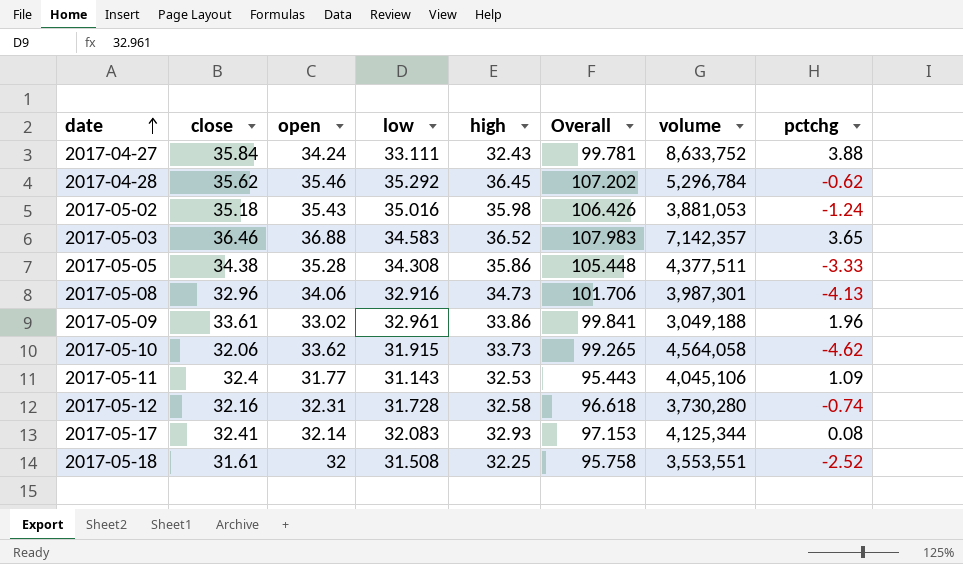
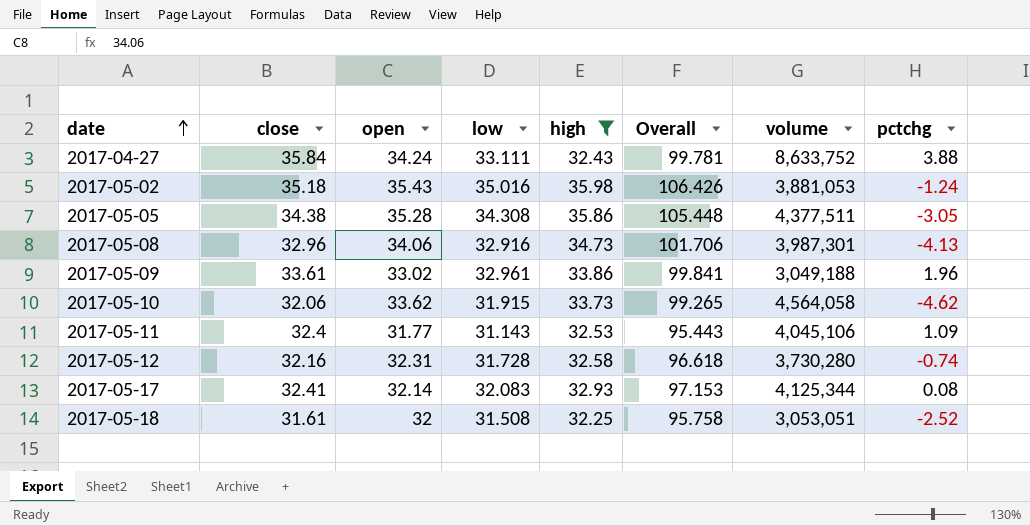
filter: none -> high <= 35.98
2017-05-05 | pctchg: -3.33 -> -3.05
2017-05-18 | volume: 3,553,551 -> 3,053,051

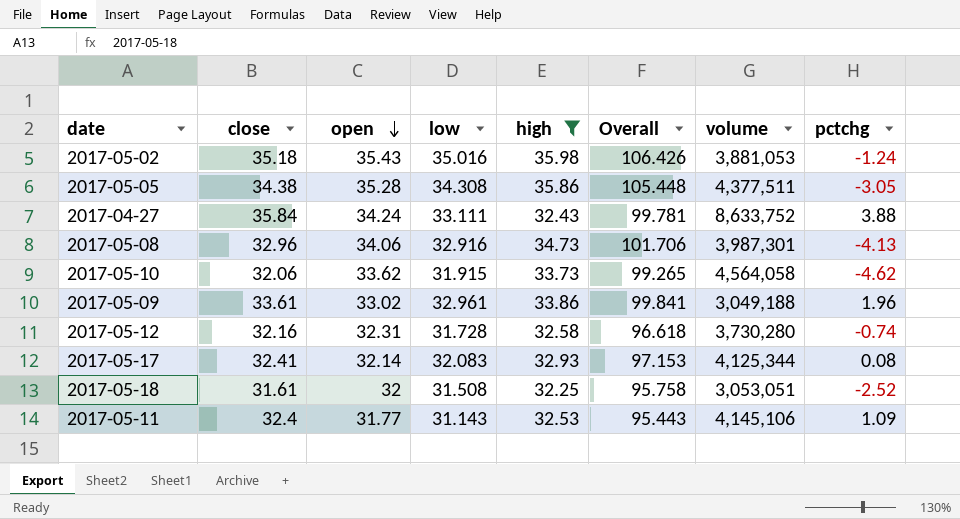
row order: date ascending -> open descending
2017-05-11 | volume: 4,045,106 -> 4,145,106

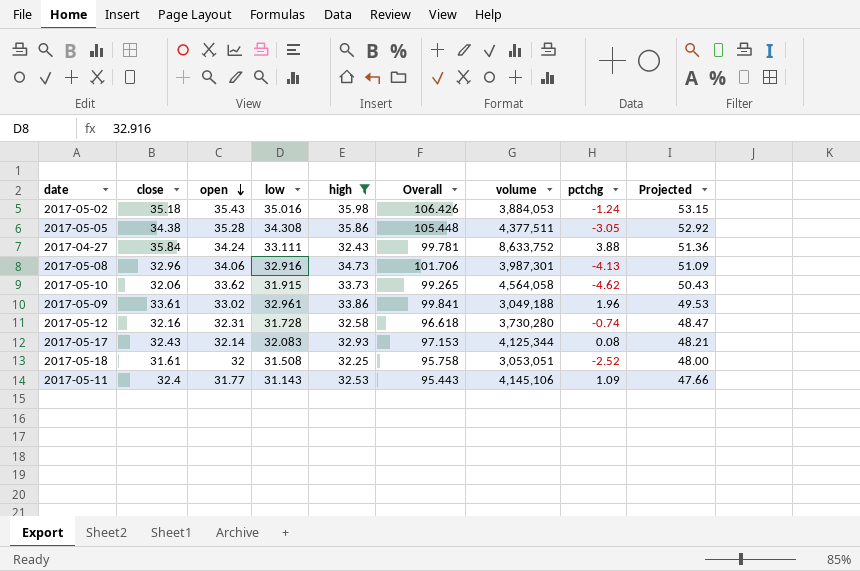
column Projected | formula: none -> [open] * 1.5
2017-05-02 | volume: 3,881,053 -> 3,884,053
2017-05-17 | close: 32.41 -> 32.43

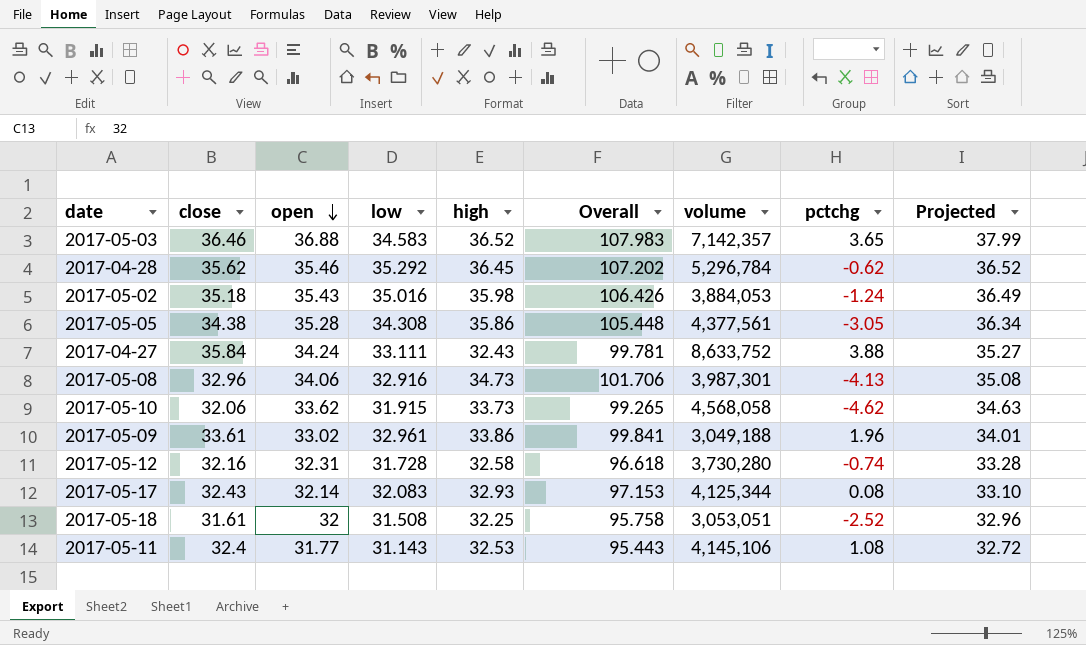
filter: high <= 35.98 -> none
column Projected | formula: [open] * 1.5 -> [open] * 1.03
2017-05-05 | volume: 4,377,511 -> 4,377,561
2017-05-10 | volume: 4,564,058 -> 4,568,058
2017-05-11 | pctchg: 1.09 -> 1.08

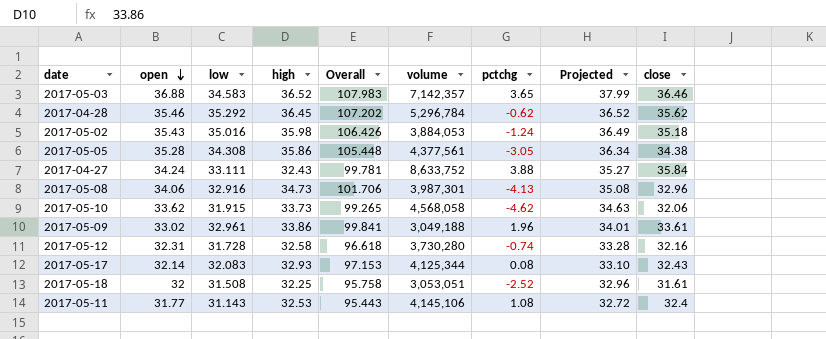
column close | position: 2 -> 9

